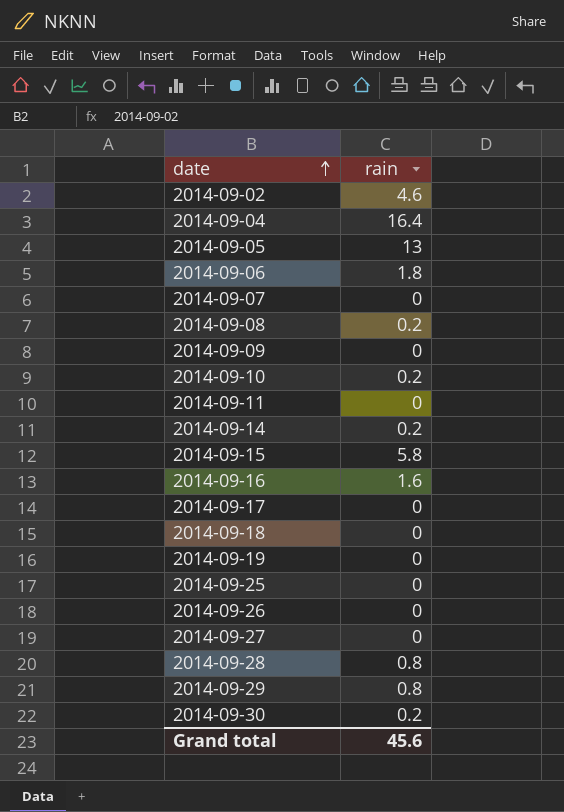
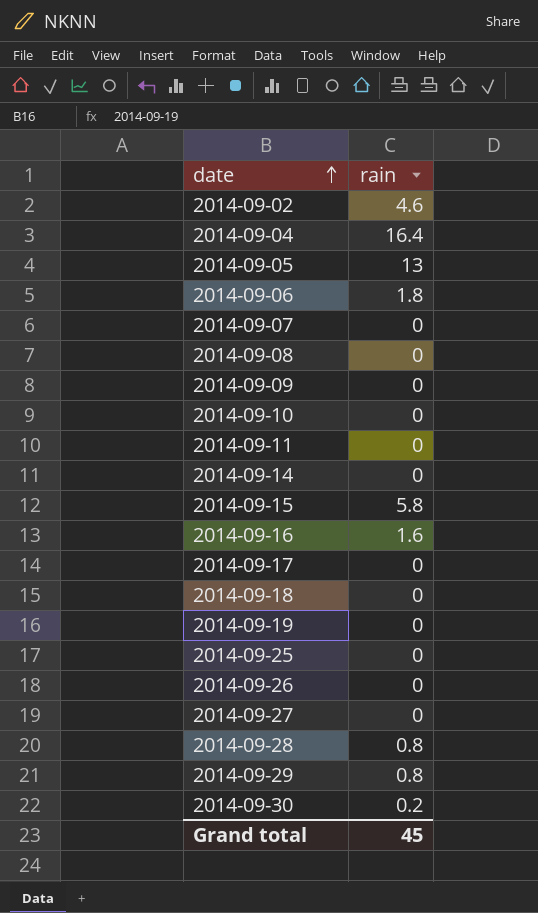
2014-09-08 | rain: 0.2 -> 0
2014-09-10 | rain: 0.2 -> 0
2014-09-14 | rain: 0.2 -> 0
Grand total | rain: 45.6 -> 45

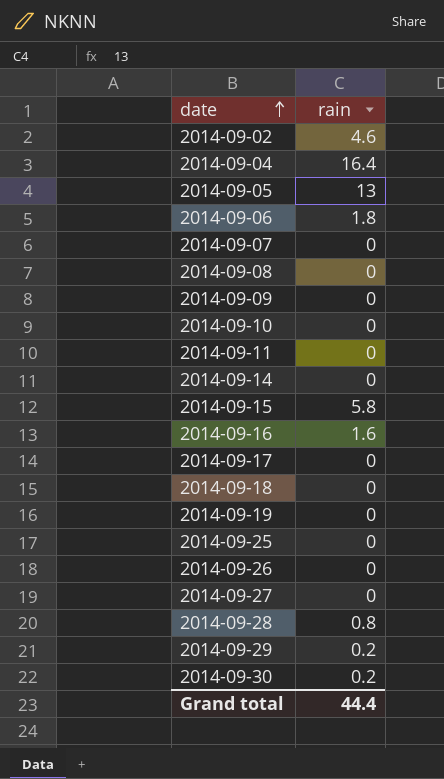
2014-09-29 | rain: 0.8 -> 0.2
Grand total | rain: 45 -> 44.4

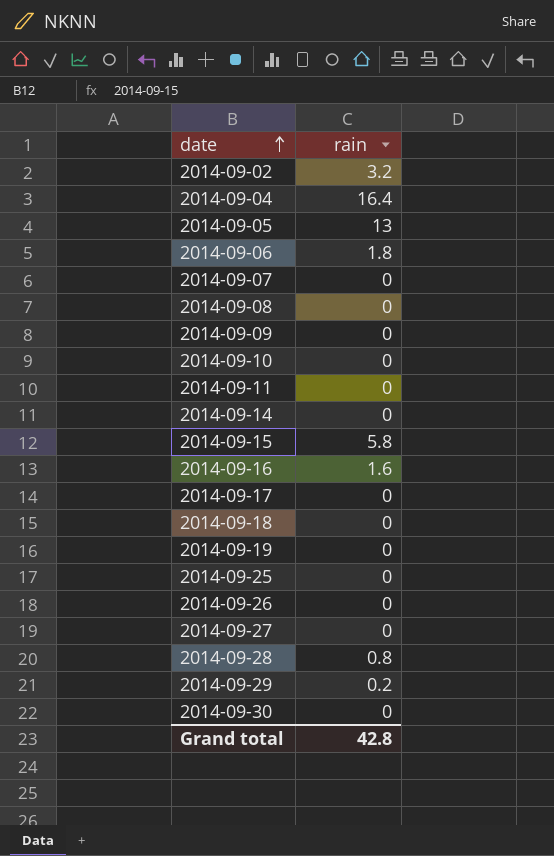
2014-09-02 | rain: 4.6 -> 3.2
2014-09-30 | rain: 0.2 -> 0
Grand total | rain: 44.4 -> 42.8

